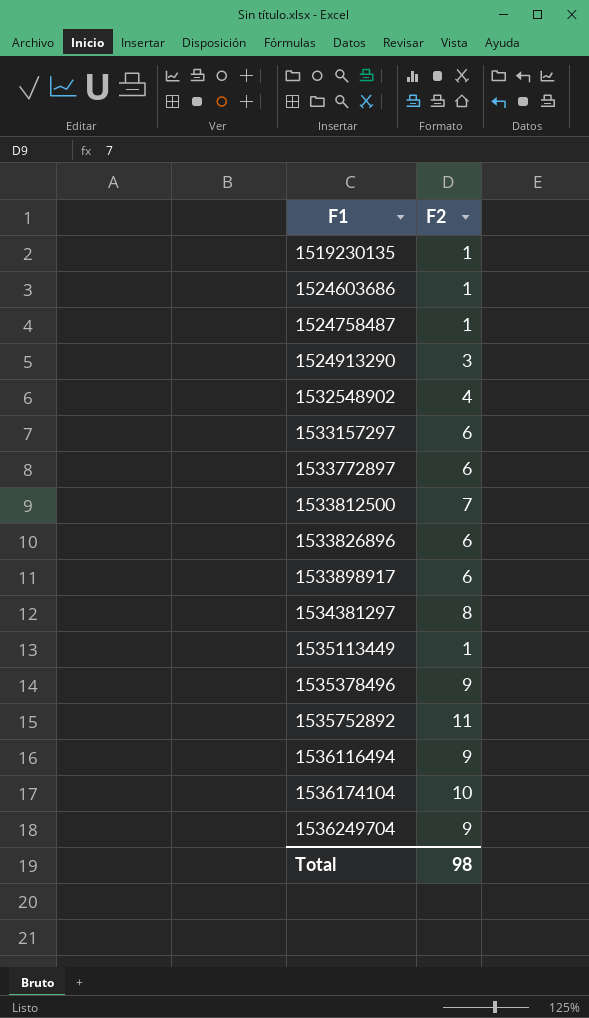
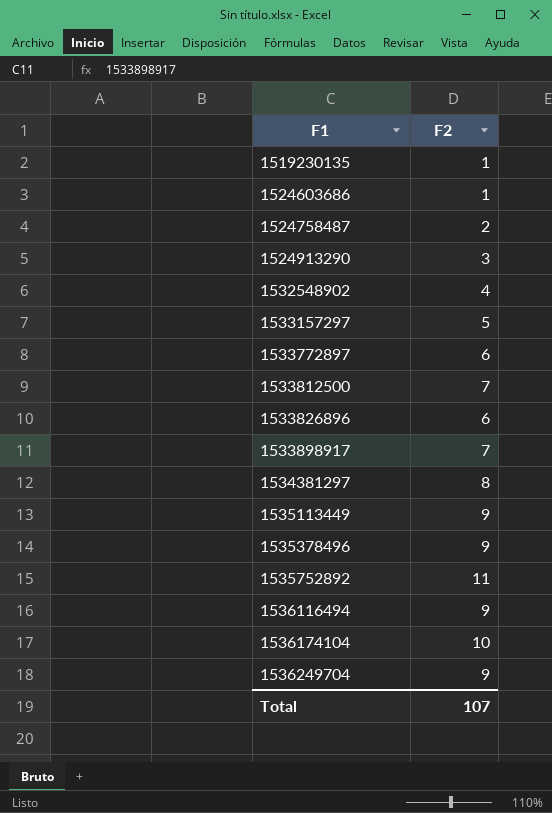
1524758487 | F2: 1 -> 2
1533157297 | F2: 6 -> 5
1533898917 | F2: 6 -> 7
1535113449 | F2: 1 -> 9
Total | F2: 98 -> 107

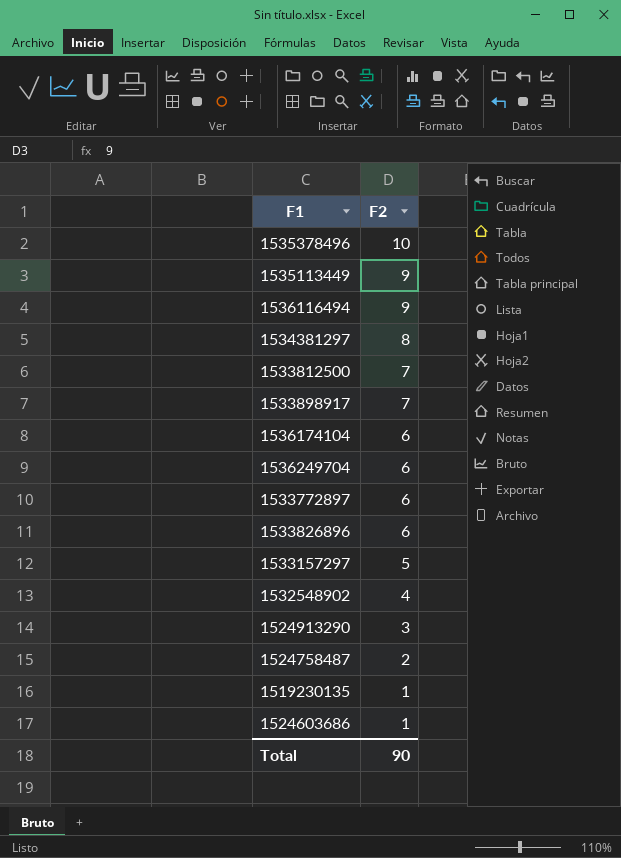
row order: F1 ascending -> F2 descending
row 1535752892: 11 -> none
1535378496 | F2: 9 -> 10
1536174104 | F2: 10 -> 6
1536249704 | F2: 9 -> 6
Total | F2: 107 -> 90

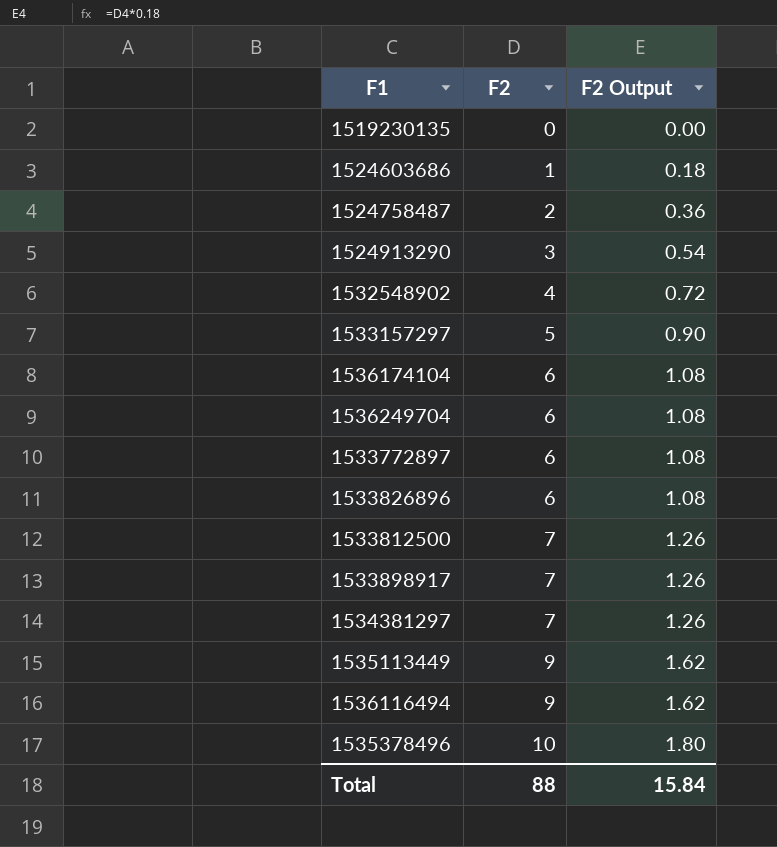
row order: F2 descending -> F2 ascending
column F2 Output | formula: none -> [F2] * 0.18
1519230135 | F2: 1 -> 0
1534381297 | F2: 8 -> 7
Total | F2: 90 -> 88

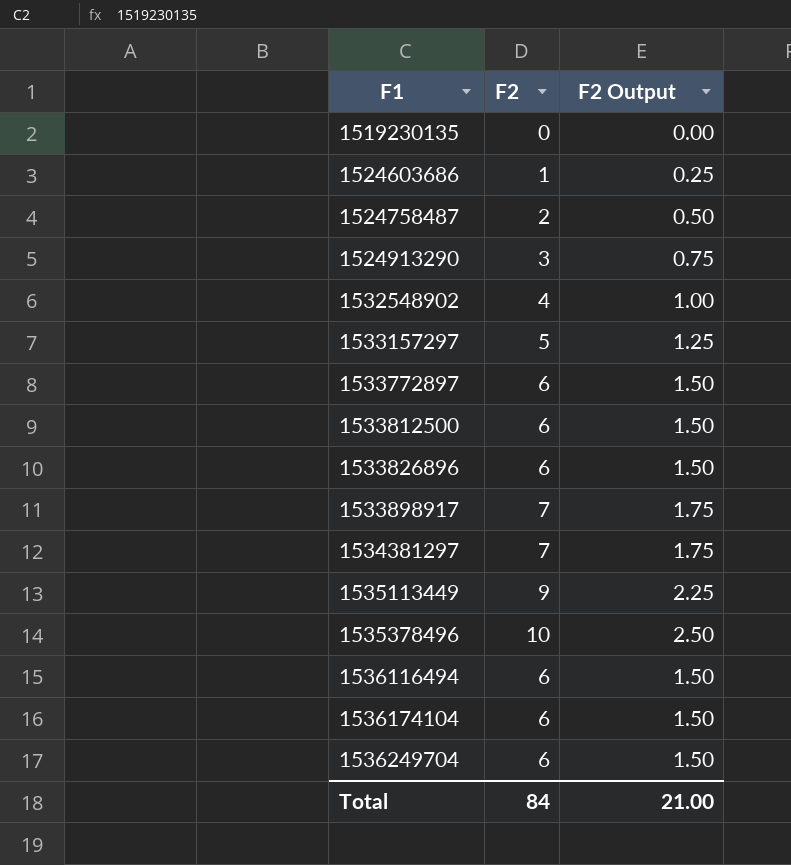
row order: F2 ascending -> F1 ascending
column F2 Output | formula: [F2] * 0.18 -> [F2] * 0.25
1533812500 | F2: 7 -> 6
1536116494 | F2: 9 -> 6
Total | F2: 88 -> 84
Total | F2 Output: 15.84 -> 21.00

